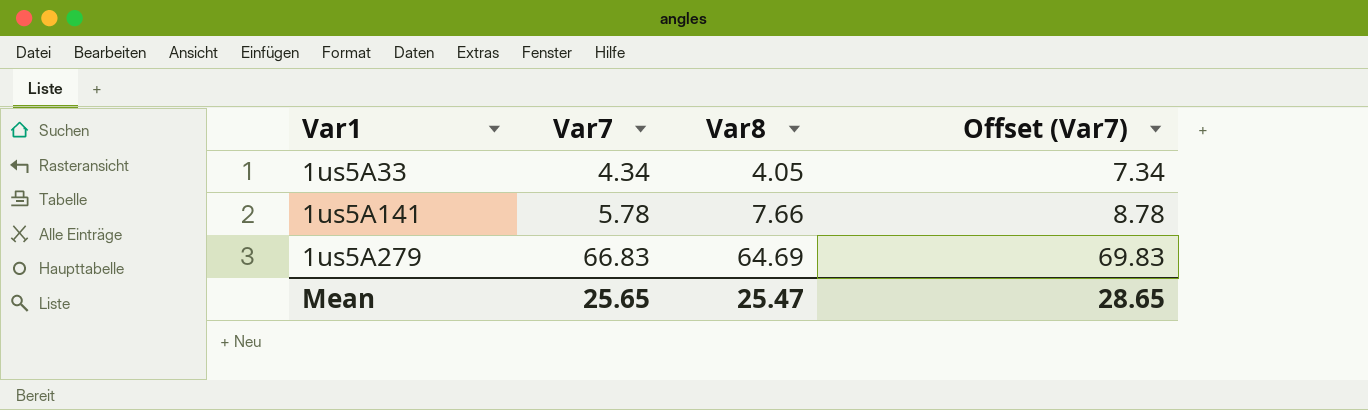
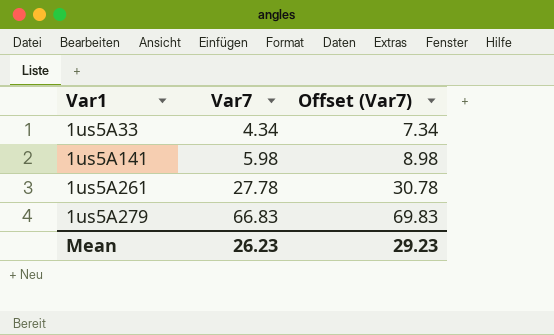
column Var8 | position: 3 -> none
1us5A141 | Var7: 5.78 -> 5.98
1us5A141 | Offset (Var7): 8.78 -> 8.98
row 1us5A261: none -> 27.78 | 30.78
Mean | Var7: 25.65 -> 26.23
Mean | Offset (Var7): 28.65 -> 29.23

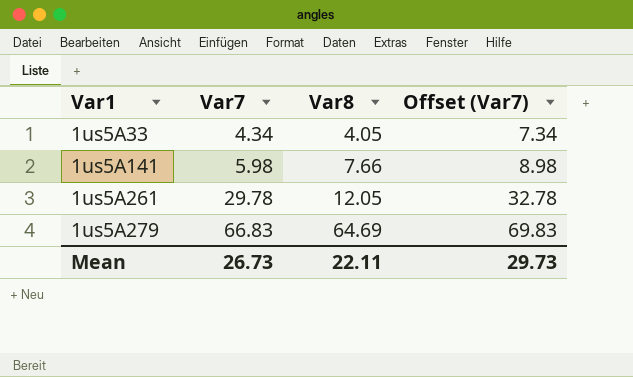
column Var8 | position: none -> 3
1us5A261 | Var7: 27.78 -> 29.78
1us5A261 | Offset (Var7): 30.78 -> 32.78
Mean | Var7: 26.23 -> 26.73
Mean | Offset (Var7): 29.23 -> 29.73

